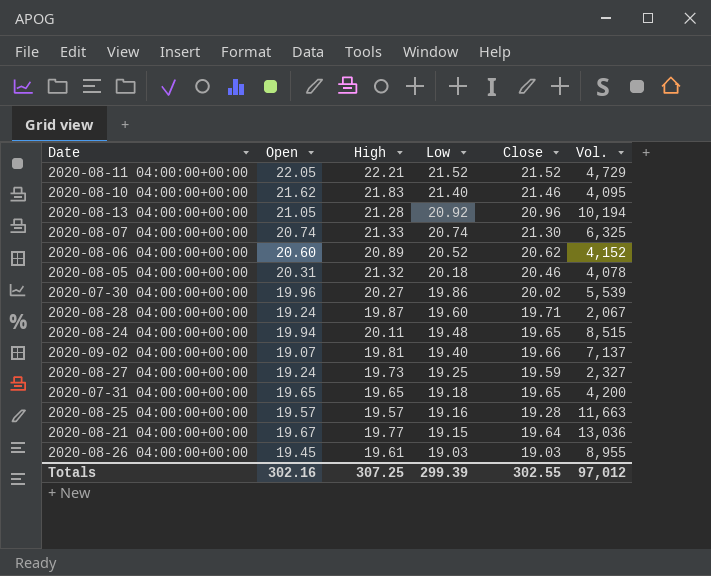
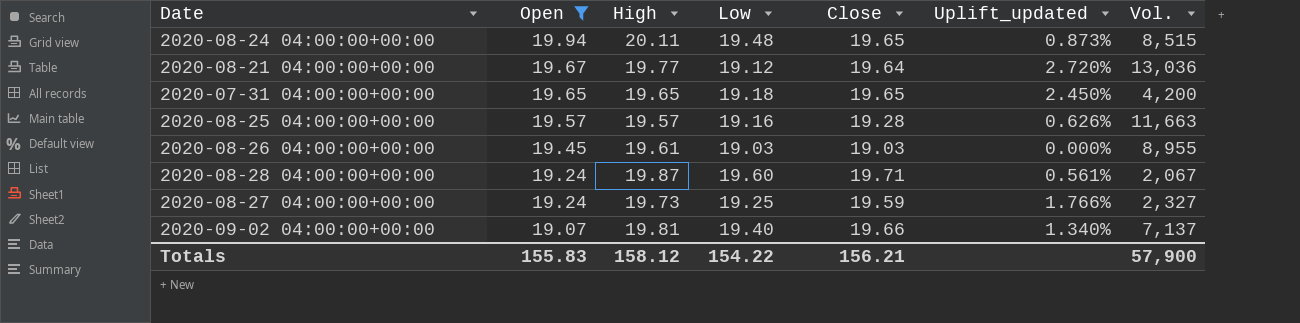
filter: none -> Open <= 19.94
row order: Low descending -> Open descending
column Uplift_updated | formula: none -> ([Close] - [Low]) / [Low]
2020-08-21 04:00:00+00:00 | Low: 19.15 -> 19.12
Totals | Open: 302.16 -> 155.83
Totals | High: 307.25 -> 158.12
Totals | Low: 299.39 -> 154.22
Totals | Close: 302.55 -> 156.21
Totals | Vol.: 97,012 -> 57,900

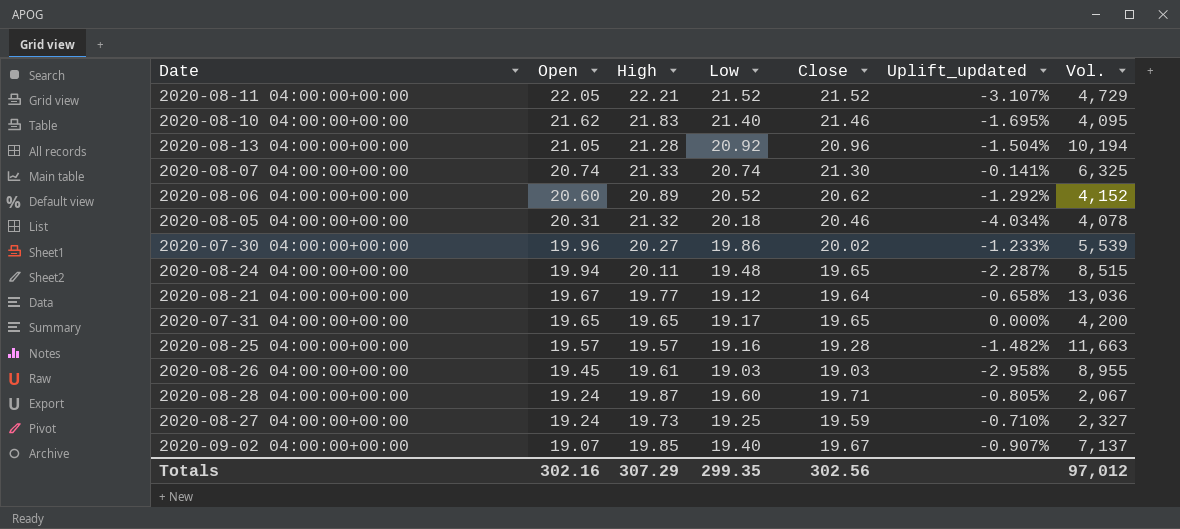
filter: Open <= 19.94 -> none
column Uplift_updated | formula: ([Close] - [Low]) / [Low] -> ([Close] - [High]) / [High]
2020-07-31 04:00:00+00:00 | Low: 19.18 -> 19.17
2020-09-02 04:00:00+00:00 | High: 19.81 -> 19.85
2020-09-02 04:00:00+00:00 | Close: 19.66 -> 19.67
Totals | Open: 155.83 -> 302.16
Totals | High: 158.12 -> 307.29
Totals | Low: 154.22 -> 299.35
Totals | Close: 156.21 -> 302.56
Totals | Vol.: 57,900 -> 97,012

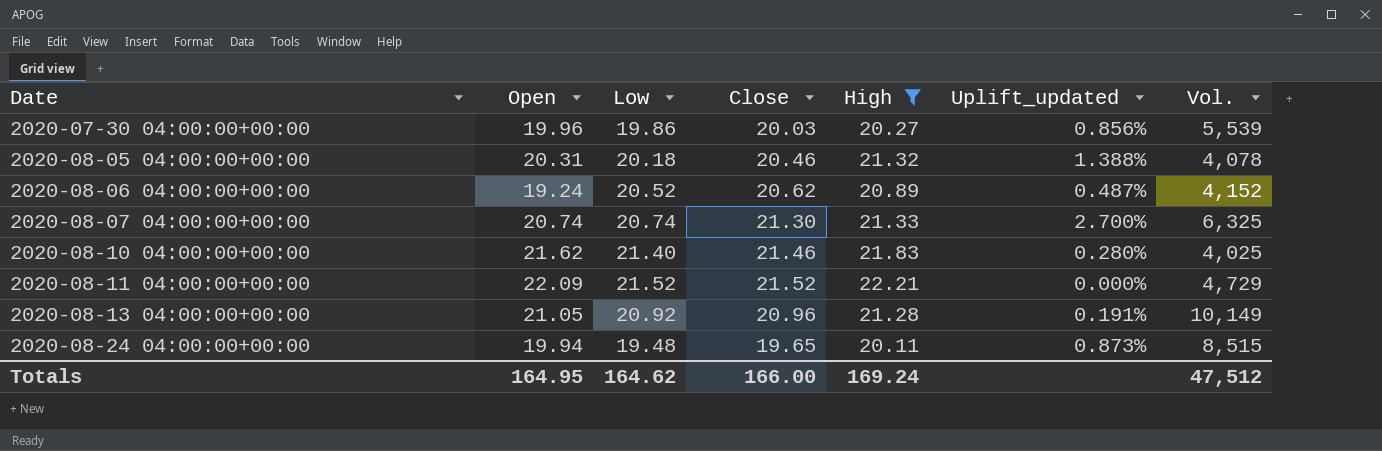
filter: none -> High >= 20.11
row order: Open descending -> Date ascending
column High | position: 3 -> 5
column Uplift_updated | formula: ([Close] - [High]) / [High] -> ([Close] - [Low]) / [Low]
2020-07-30 04:00:00+00:00 | Close: 20.02 -> 20.03
2020-08-06 04:00:00+00:00 | Open: 20.60 -> 19.24
2020-08-10 04:00:00+00:00 | Vol.: 4,095 -> 4,025
2020-08-11 04:00:00+00:00 | Open: 22.05 -> 22.09
2020-08-13 04:00:00+00:00 | Vol.: 10,194 -> 10,149
Totals | Open: 302.16 -> 164.95
Totals | Low: 299.35 -> 164.62
Totals | Close: 302.56 -> 166.00
Totals | High: 307.29 -> 169.24
Totals | Vol.: 97,012 -> 47,512

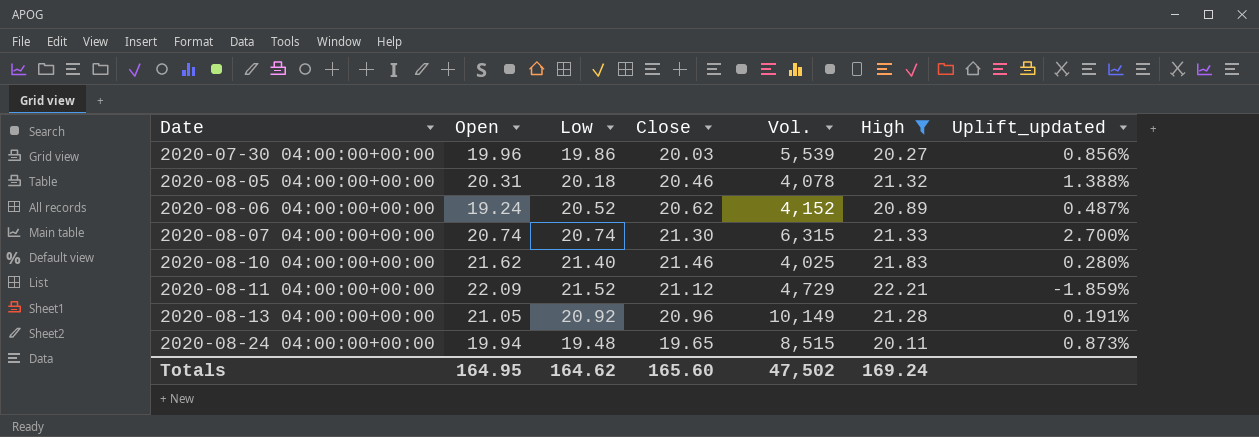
column Vol. | position: 7 -> 5
2020-08-07 04:00:00+00:00 | Vol.: 6,325 -> 6,315
2020-08-11 04:00:00+00:00 | Close: 21.52 -> 21.12
2020-08-11 04:00:00+00:00 | Uplift_updated: 0.000% -> -1.859%
Totals | Close: 166.00 -> 165.60
Totals | Vol.: 47,512 -> 47,502

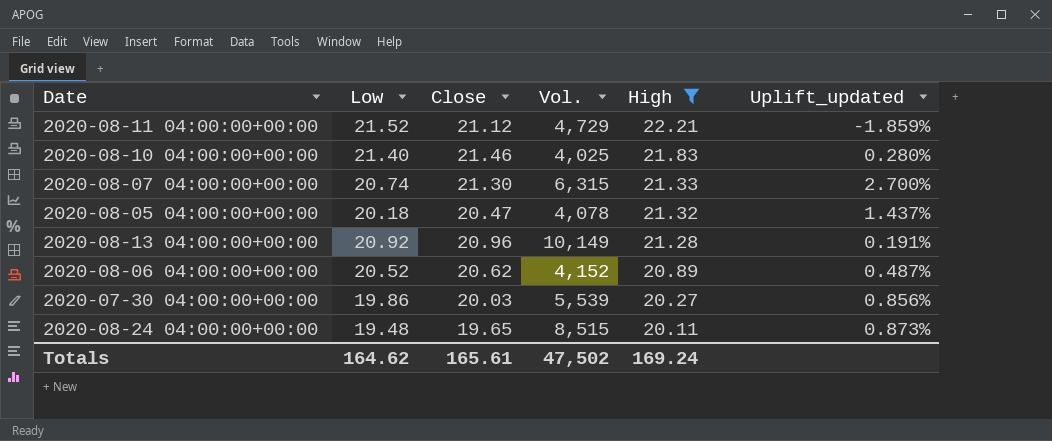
row order: Date ascending -> High descending
column Open | position: 2 -> none
2020-08-05 04:00:00+00:00 | Close: 20.46 -> 20.47
2020-08-05 04:00:00+00:00 | Uplift_updated: 1.388% -> 1.437%
Totals | Close: 165.60 -> 165.61

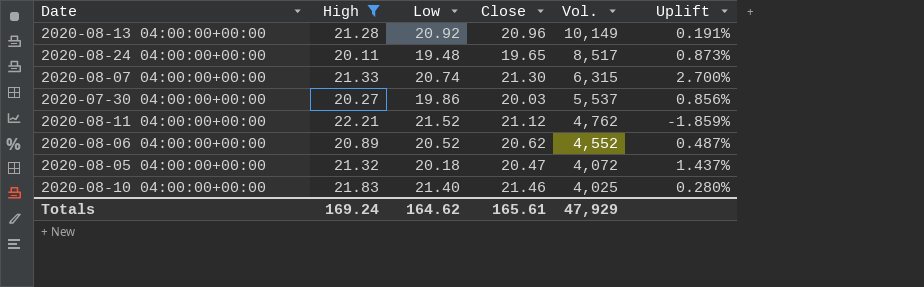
row order: High descending -> Vol. descending
column High | position: 5 -> 2
column name: Uplift_updated -> Uplift
2020-08-24 04:00:00+00:00 | Vol.: 8,515 -> 8,517
2020-07-30 04:00:00+00:00 | Vol.: 5,539 -> 5,537
2020-08-11 04:00:00+00:00 | Vol.: 4,729 -> 4,762
2020-08-06 04:00:00+00:00 | Vol.: 4,152 -> 4,552
2020-08-05 04:00:00+00:00 | Vol.: 4,078 -> 4,072
Totals | Vol.: 47,502 -> 47,929

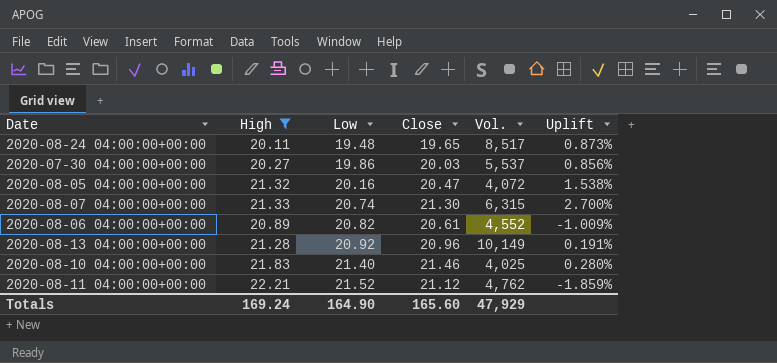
row order: Vol. descending -> Low ascending
2020-08-05 04:00:00+00:00 | Low: 20.18 -> 20.16
2020-08-05 04:00:00+00:00 | Uplift: 1.437% -> 1.538%
2020-08-06 04:00:00+00:00 | Low: 20.52 -> 20.82
2020-08-06 04:00:00+00:00 | Close: 20.62 -> 20.61
2020-08-06 04:00:00+00:00 | Uplift: 0.487% -> -1.009%
Totals | Low: 164.62 -> 164.90
Totals | Close: 165.61 -> 165.60

